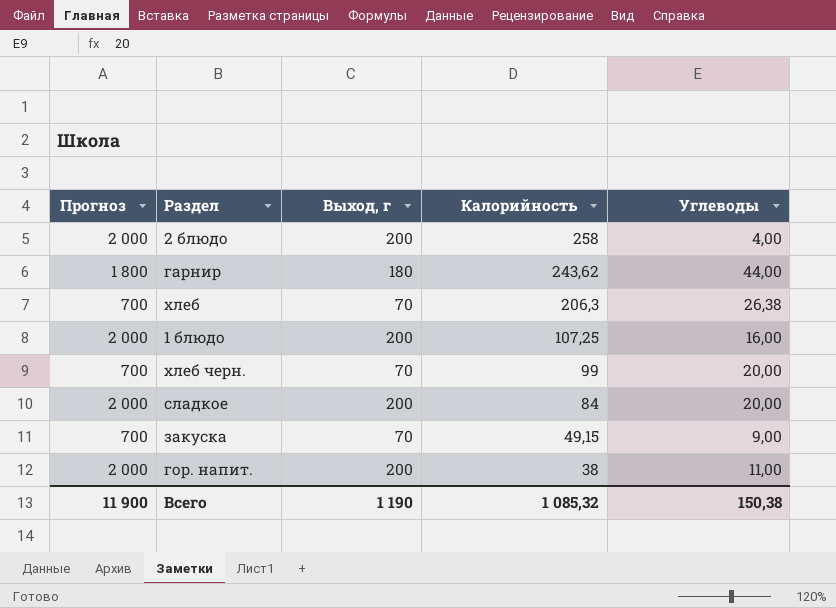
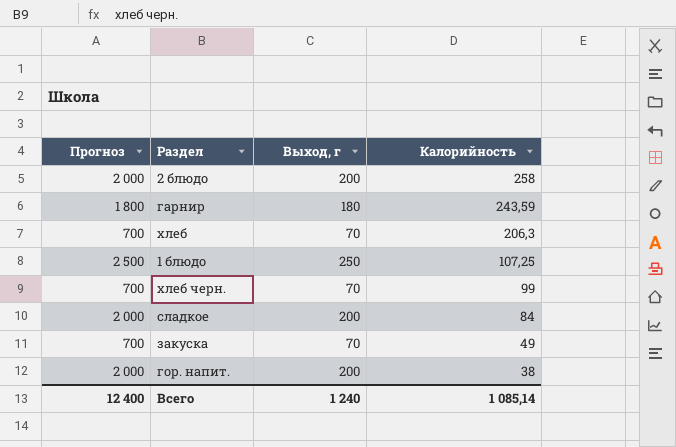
column Углеводы | position: 5 -> none
гарнир | Калорийность: 243,62 -> 243,59
1 блюдо | Прогноз: 2 000 -> 2 500
1 блюдо | Выход, г: 200 -> 250
закуска | Калорийность: 49,15 -> 49
Всего | Прогноз: 11 900 -> 12 400
Всего | Выход, г: 1 190 -> 1 240
Всего | Калорийность: 1 085,32 -> 1 085,14

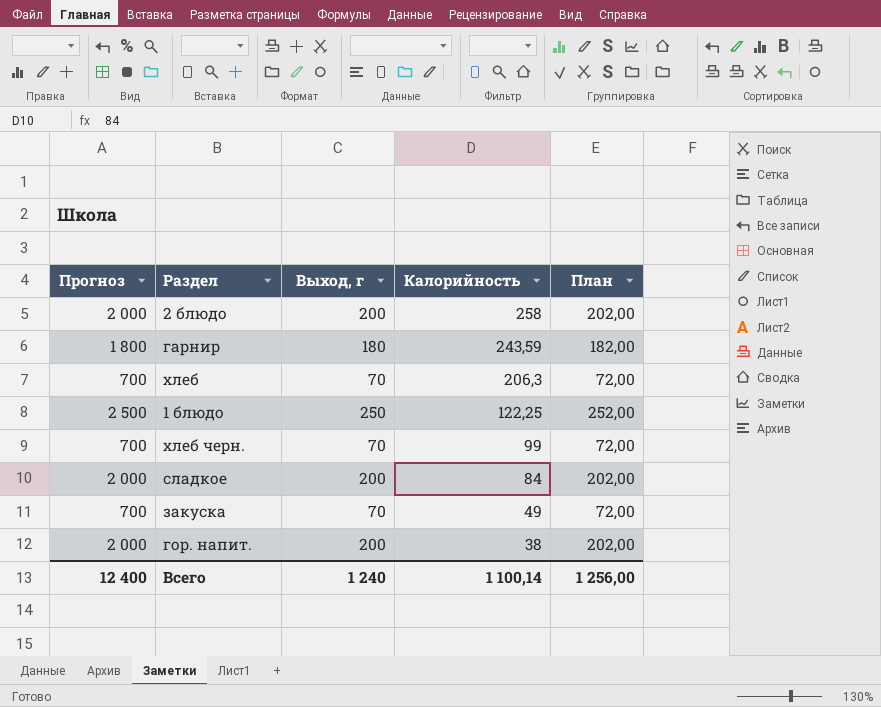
column План | formula: none -> [Выход, г] + 2
1 блюдо | Калорийность: 107,25 -> 122,25
Всего | Калорийность: 1 085,14 -> 1 100,14

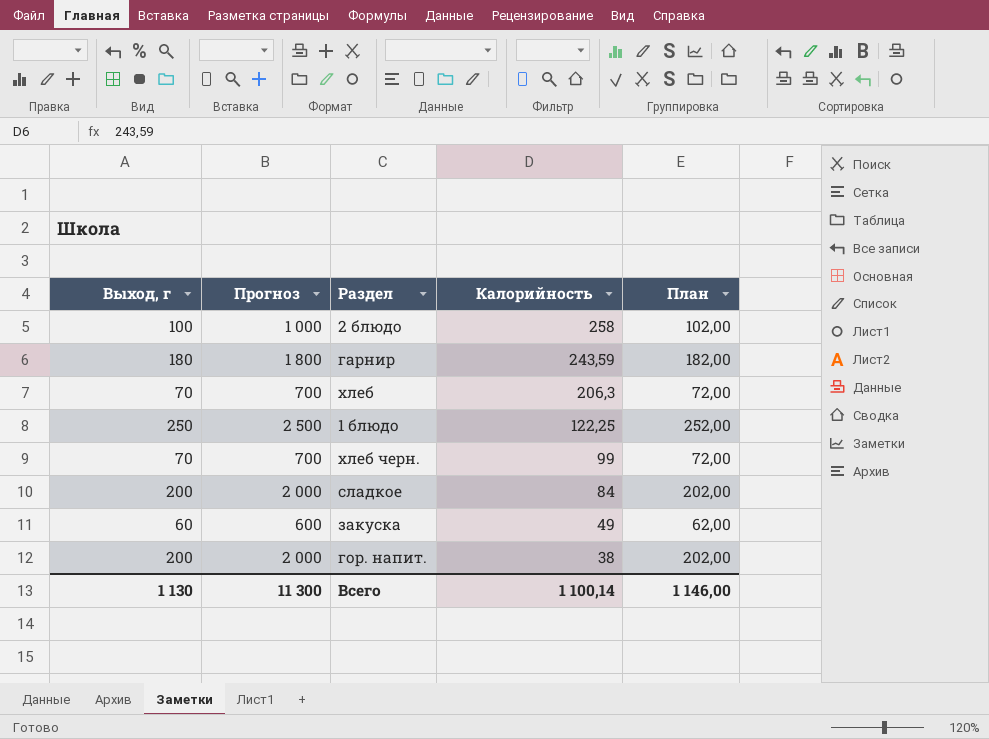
column Выход, г | position: 3 -> 1
2 блюдо | Выход, г: 200 -> 100
2 блюдо | Прогноз: 2 000 -> 1 000
2 блюдо | План: 202,00 -> 102,00
закуска | Выход, г: 70 -> 60
закуска | Прогноз: 700 -> 600
закуска | План: 72,00 -> 62,00
Всего | Выход, г: 1 240 -> 1 130
Всего | Прогноз: 12 400 -> 11 300
Всего | План: 1 256,00 -> 1 146,00

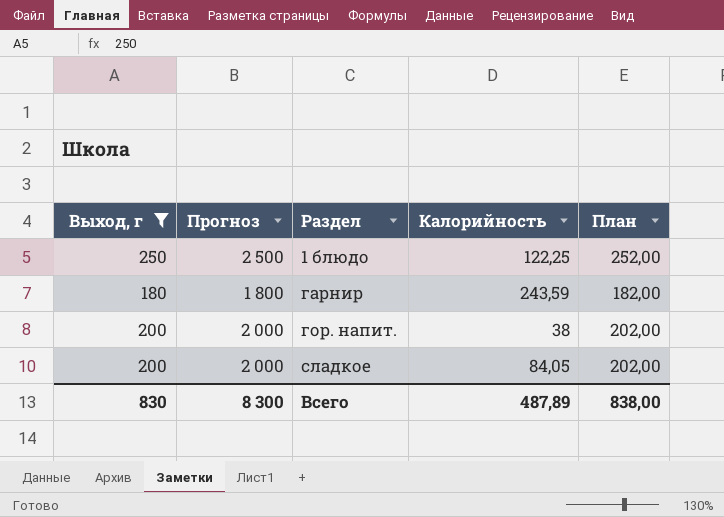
filter: none -> Выход, г >= 180
row order: Калорийность descending -> Раздел ascending
сладкое | Калорийность: 84 -> 84,05
Всего | Выход, г: 1 130 -> 830
Всего | Прогноз: 11 300 -> 8 300
Всего | Калорийность: 1 100,14 -> 487,89
Всего | План: 1 146,00 -> 838,00

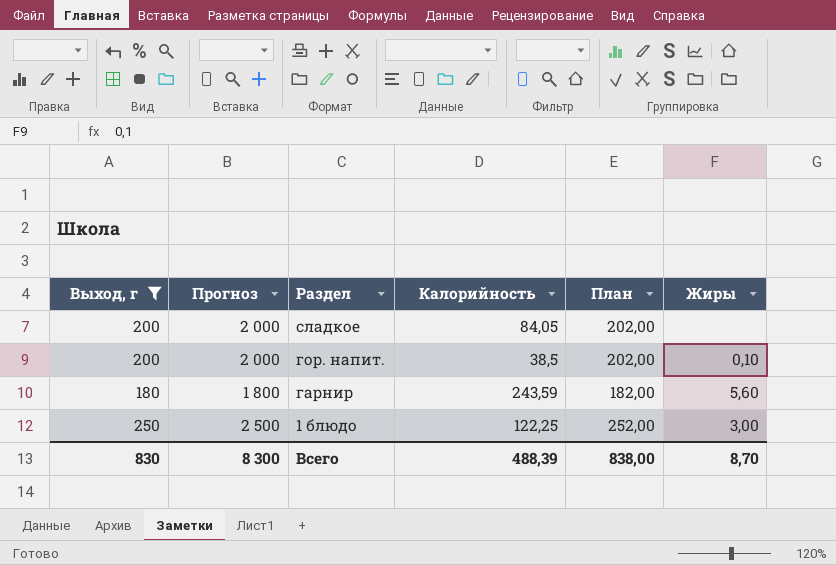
row order: Раздел ascending -> Раздел descending
column Жиры | position: none -> 6
гор. напит. | Калорийность: 38 -> 38,5
Всего | Калорийность: 487,89 -> 488,39

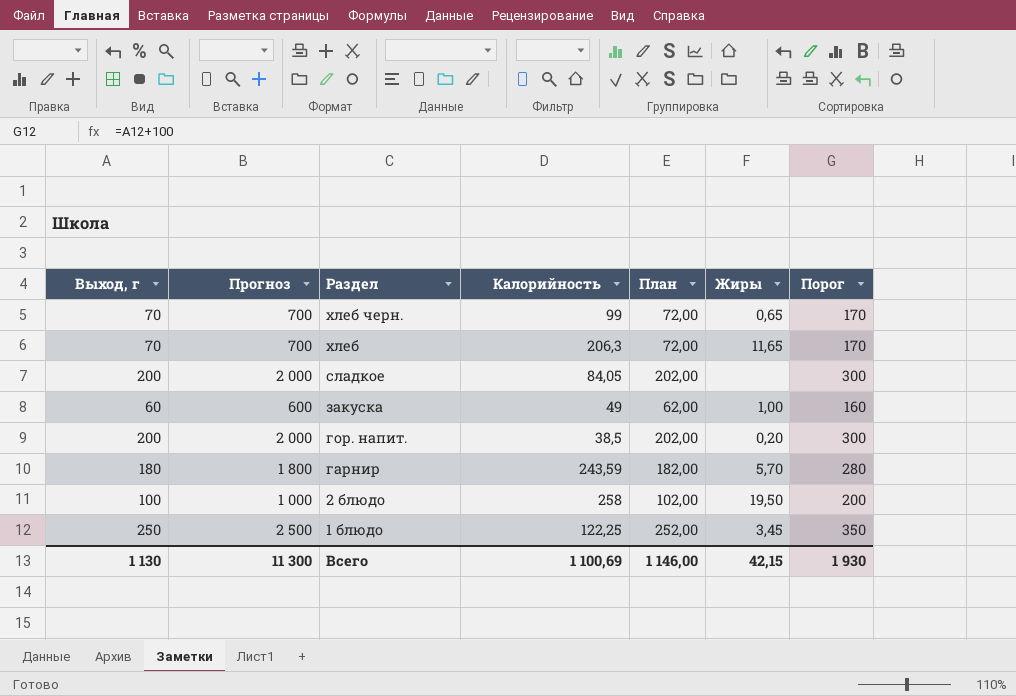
filter: Выход, г >= 180 -> none
column Порог | formula: none -> [Выход, г] + 100
гор. напит. | Жиры: 0,10 -> 0,20
гарнир | Жиры: 5,60 -> 5,70
1 блюдо | Жиры: 3,00 -> 3,45
Всего | Выход, г: 830 -> 1 130
Всего | Прогноз: 8 300 -> 11 300
Всего | Калорийность: 488,39 -> 1 100,69
Всего | План: 838,00 -> 1 146,00
Всего | Жиры: 8,70 -> 42,15

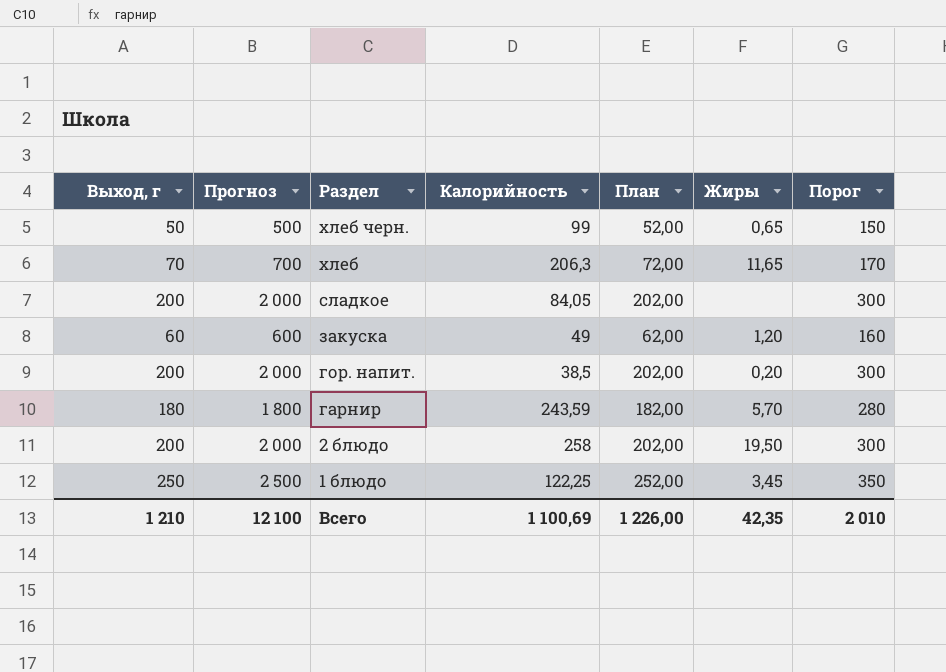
хлеб черн. | Выход, г: 70 -> 50
хлеб черн. | Прогноз: 700 -> 500
хлеб черн. | План: 72,00 -> 52,00
хлеб черн. | Порог: 170 -> 150
закуска | Жиры: 1,00 -> 1,20
2 блюдо | Выход, г: 100 -> 200
2 блюдо | Прогноз: 1 000 -> 2 000
2 блюдо | План: 102,00 -> 202,00
2 блюдо | Порог: 200 -> 300
Всего | Выход, г: 1 130 -> 1 210
Всего | Прогноз: 11 300 -> 12 100
Всего | План: 1 146,00 -> 1 226,00
Всего | Жиры: 42,15 -> 42,35
Всего | Порог: 1 930 -> 2 010

